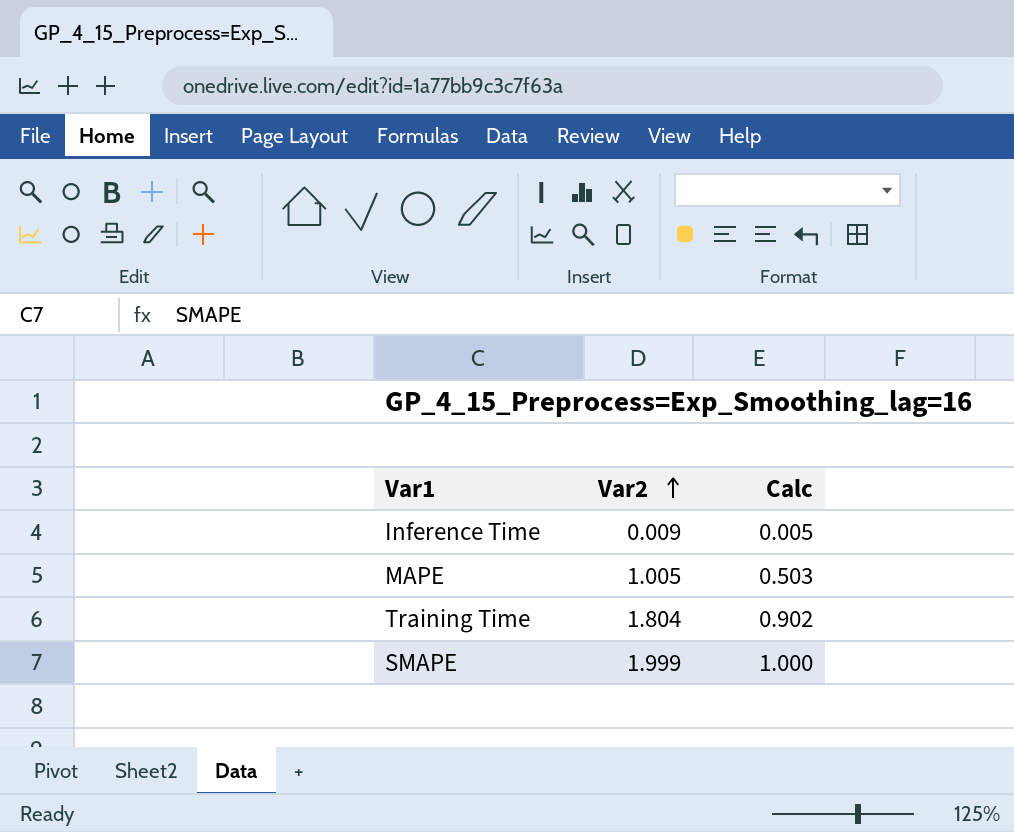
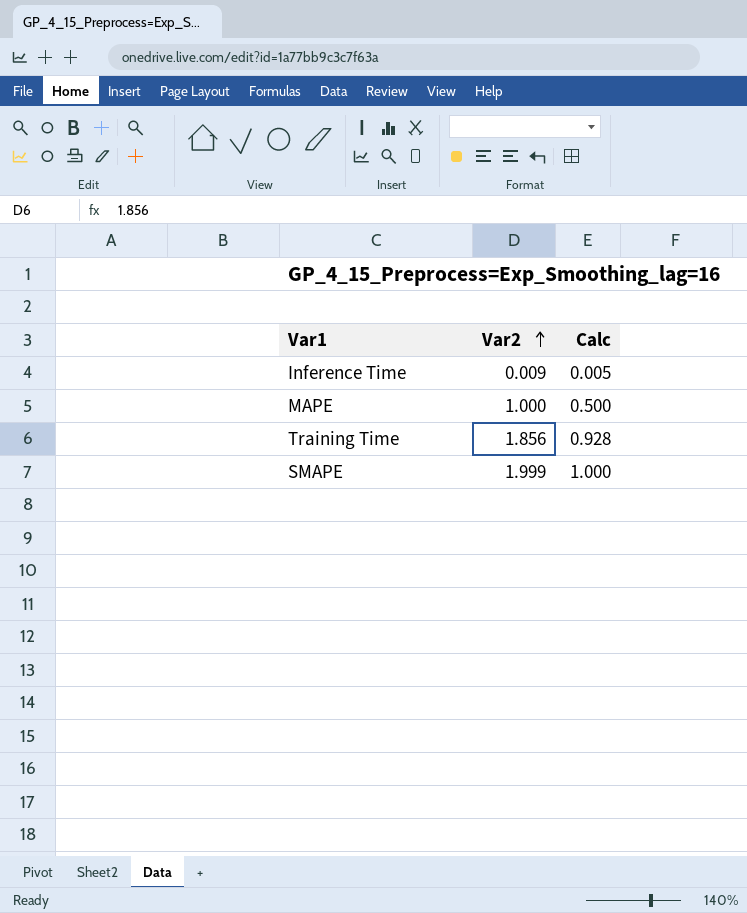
MAPE | Var2: 1.005 -> 1.000
MAPE | Calc: 0.503 -> 0.500
Training Time | Var2: 1.804 -> 1.856
Training Time | Calc: 0.902 -> 0.928

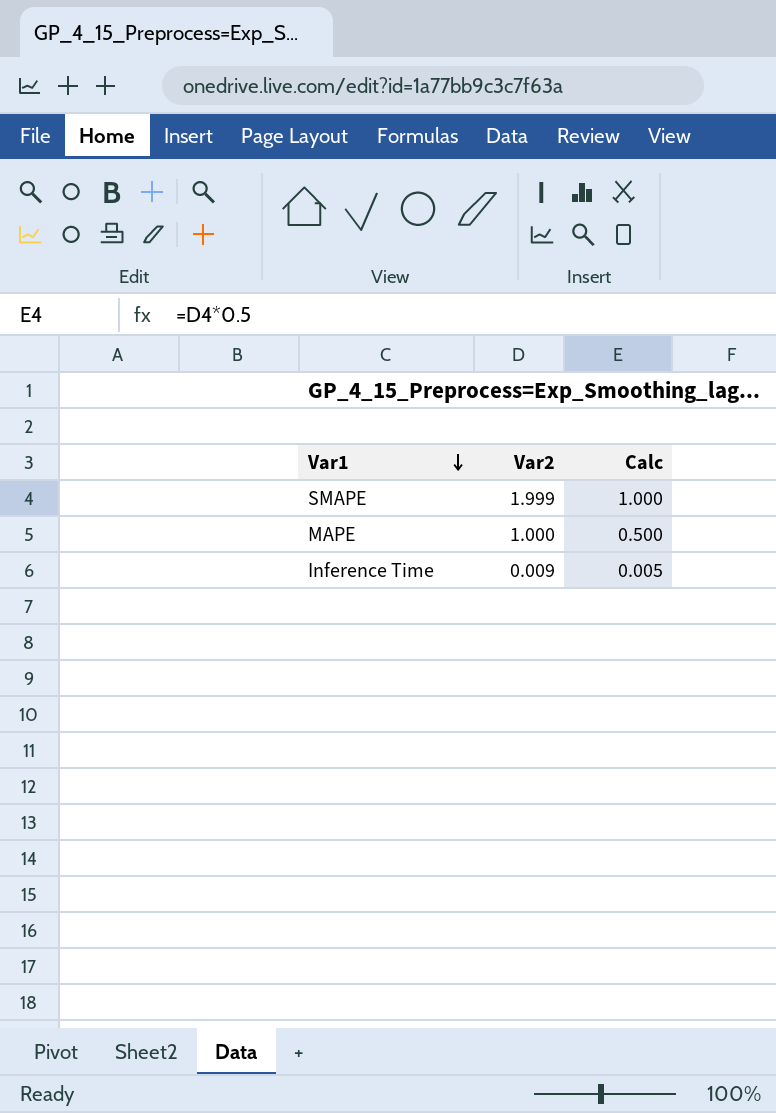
row order: Var2 ascending -> Var1 descending
row Training Time: 1.856 | 0.928 -> none

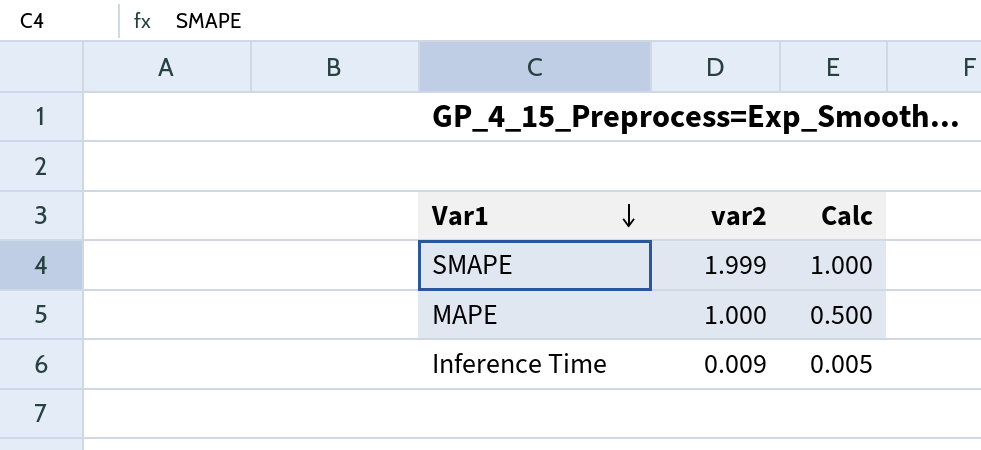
column name: Var2 -> var2

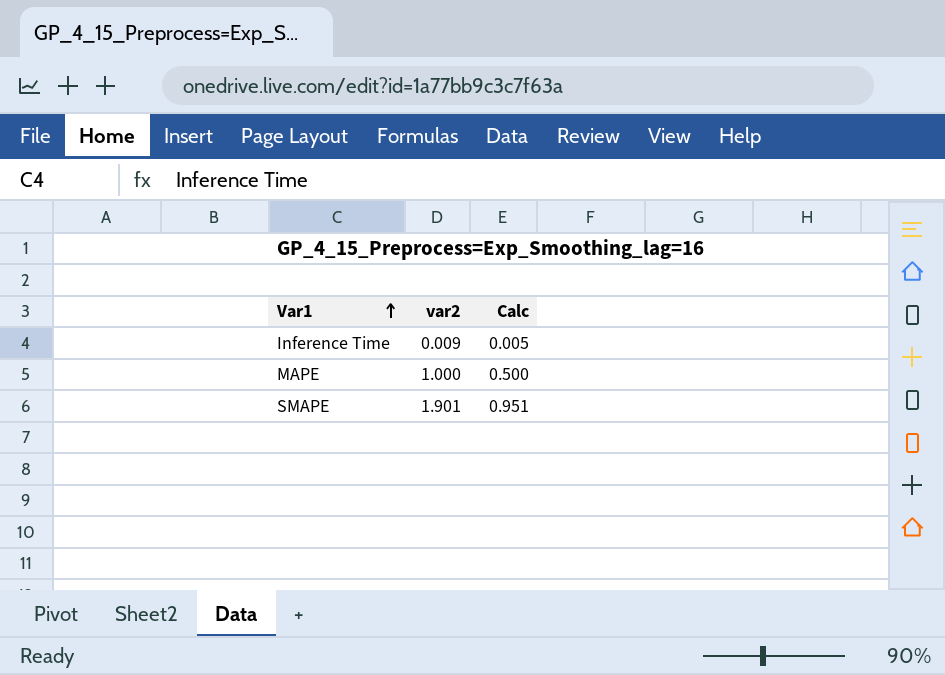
row order: Var1 descending -> Var1 ascending
SMAPE | var2: 1.999 -> 1.901
SMAPE | Calc: 1.000 -> 0.951

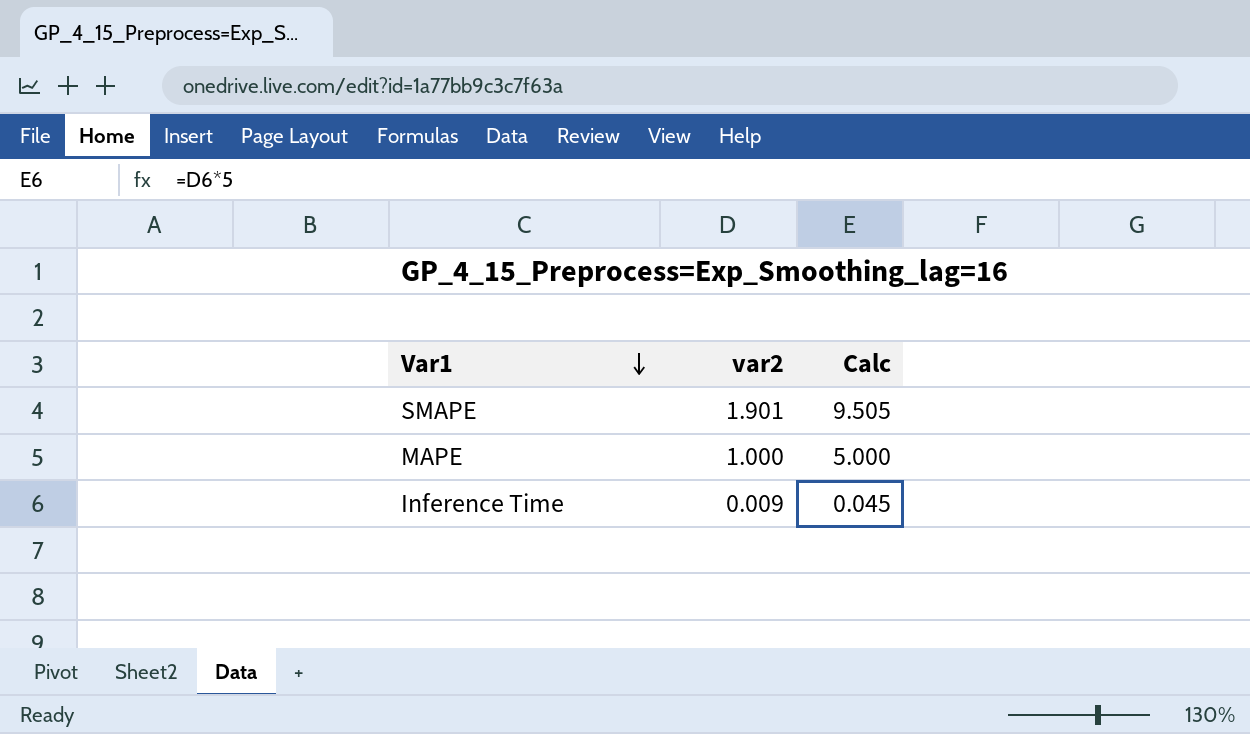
row order: Var1 ascending -> Var1 descending
column Calc | formula: [var2] * 0.5 -> [var2] * 5

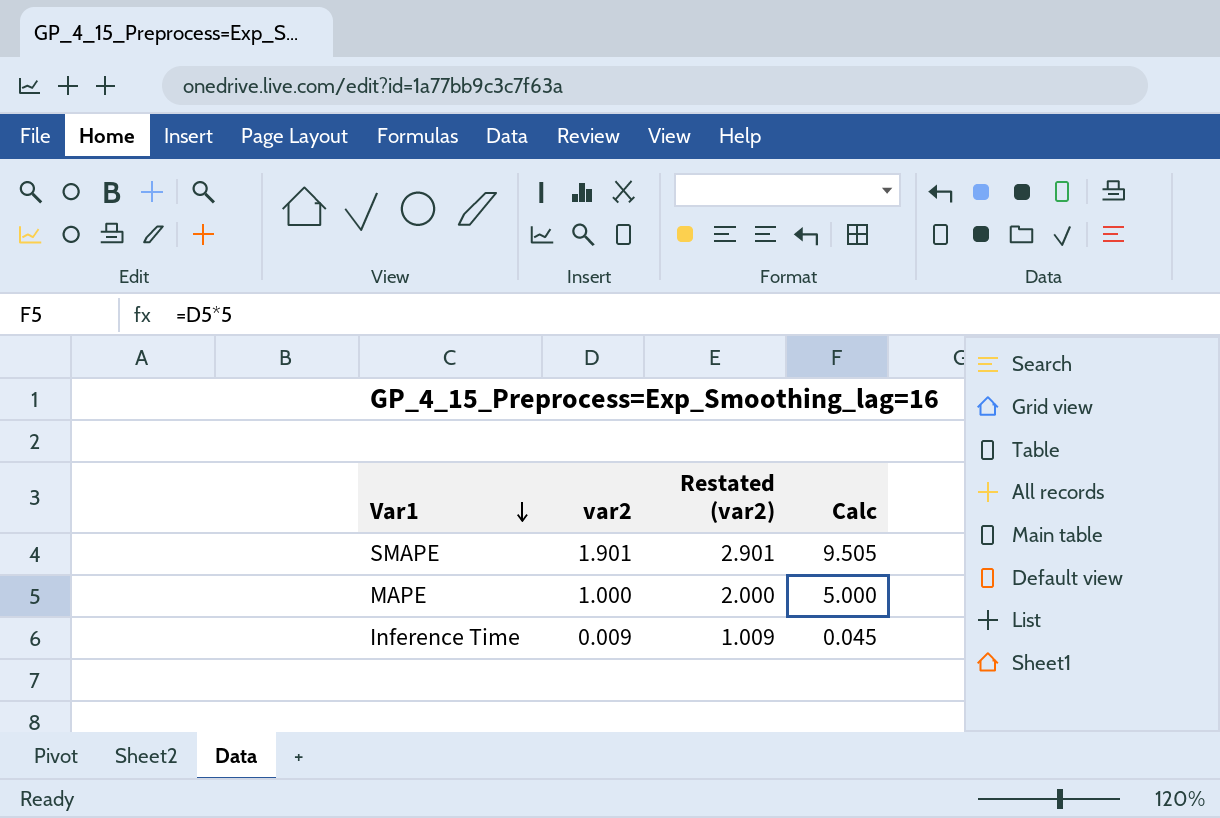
column Restated (var2) | formula: none -> [var2] + 1

